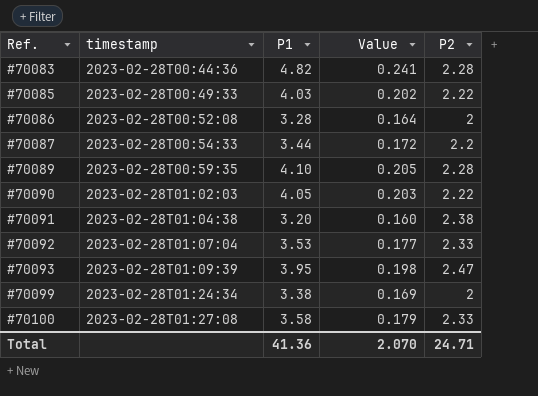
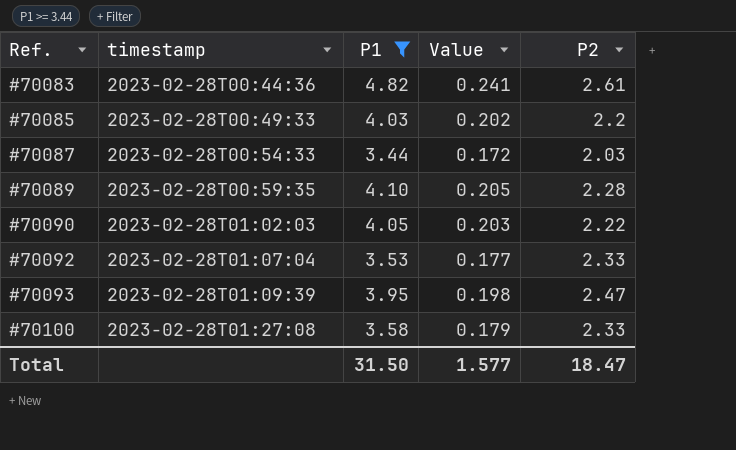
filter: none -> P1 >= 3.44
#70083 | P2: 2.28 -> 2.61
#70085 | P2: 2.22 -> 2.2
#70087 | P2: 2.2 -> 2.03
Total | P1: 41.36 -> 31.50
Total | Value: 2.070 -> 1.577
Total | P2: 24.71 -> 18.47

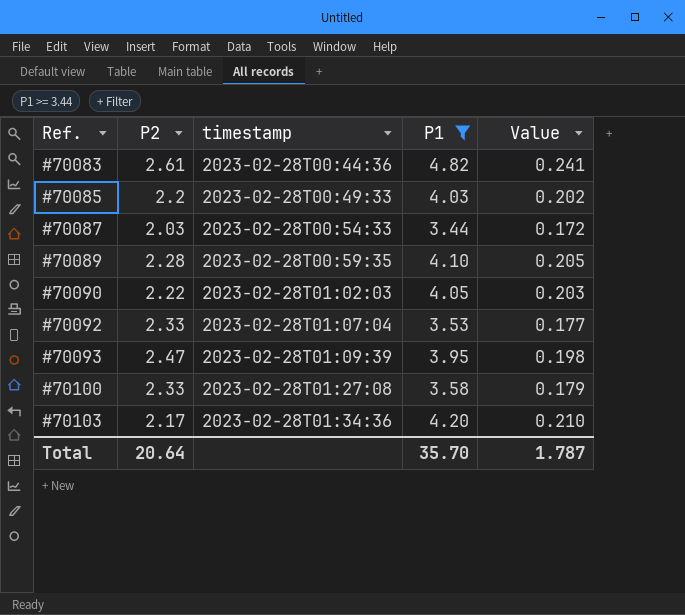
column P2 | position: 5 -> 2
row #70103: none -> 2.17 | 2023-02-28T01:34:36 | 4.20 | 0.210
Total | P2: 18.47 -> 20.64
Total | P1: 31.50 -> 35.70
Total | Value: 1.577 -> 1.787

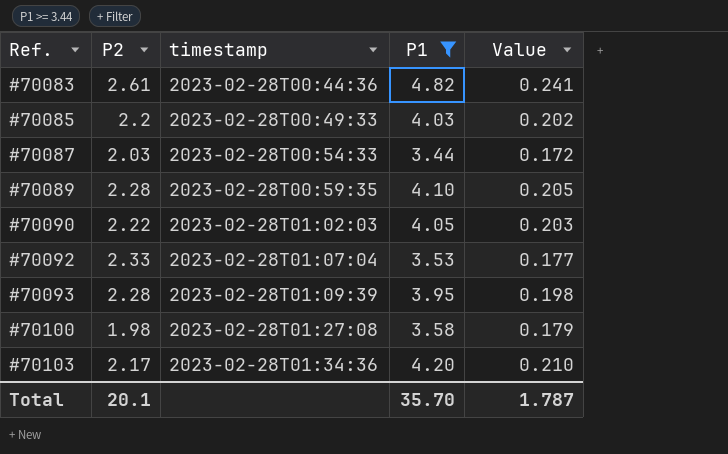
#70093 | P2: 2.47 -> 2.28
#70100 | P2: 2.33 -> 1.98
Total | P2: 20.64 -> 20.1

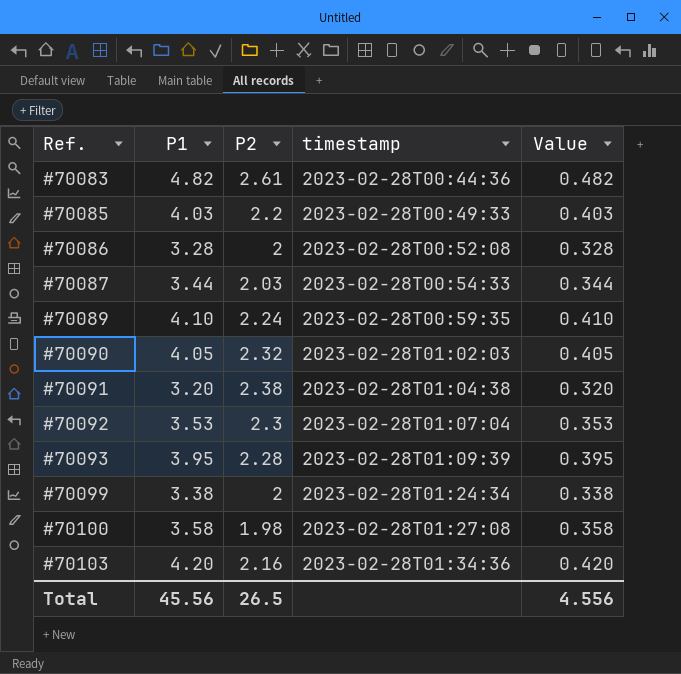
filter: P1 >= 3.44 -> none
column P1 | position: 4 -> 2
column Value | formula: [P1] * 0.05 -> [P1] * 0.1
#70089 | P2: 2.28 -> 2.24
#70090 | P2: 2.22 -> 2.32
#70092 | P2: 2.33 -> 2.3
#70103 | P2: 2.17 -> 2.16
Total | P1: 35.70 -> 45.56
Total | P2: 20.1 -> 26.5
Total | Value: 1.787 -> 4.556

